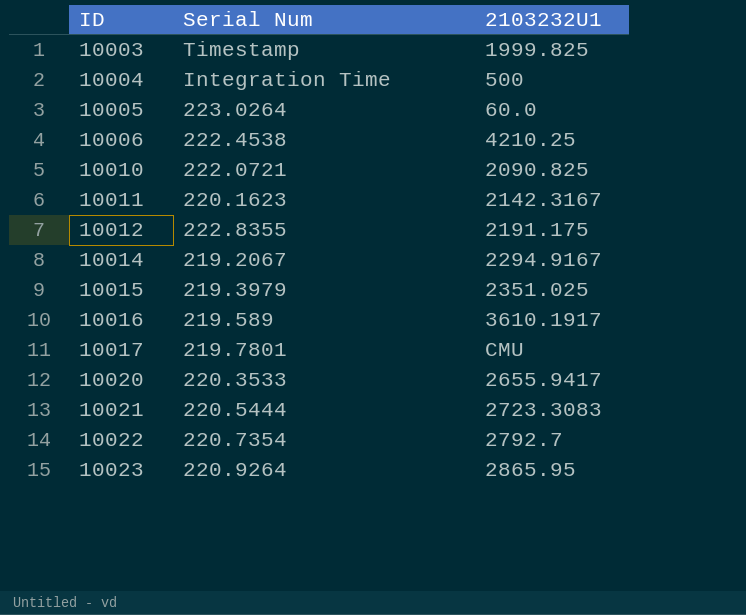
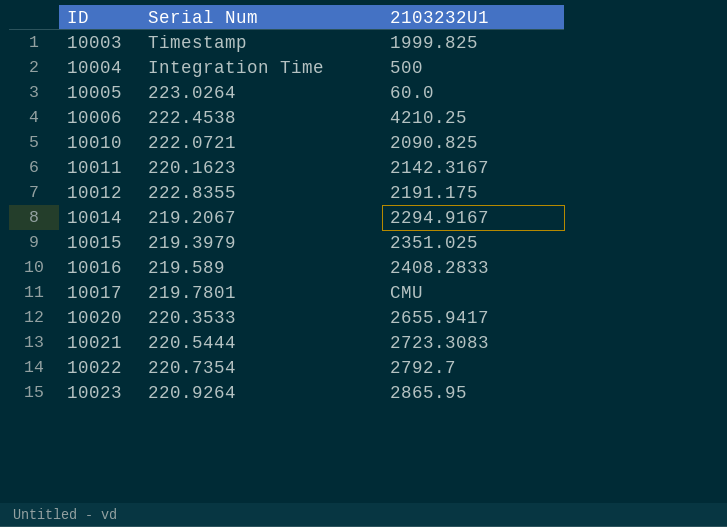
10016 | 2103232U1: 3610.1917 -> 2408.2833

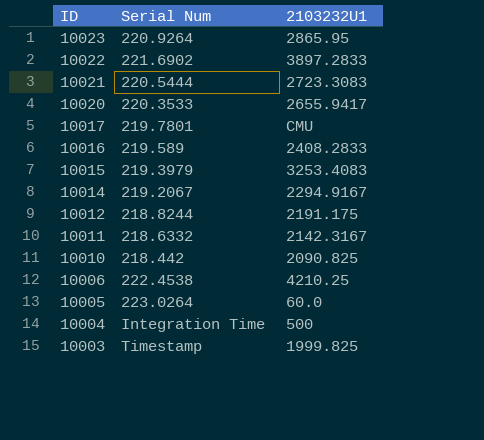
row order: ID ascending -> ID descending
10022 | Serial Num: 220.7354 -> 221.6902
10022 | 2103232U1: 2792.7 -> 3897.2833
10015 | 2103232U1: 2351.025 -> 3253.4083
10012 | Serial Num: 222.8355 -> 218.8244
10011 | Serial Num: 220.1623 -> 218.6332
10010 | Serial Num: 222.0721 -> 218.442

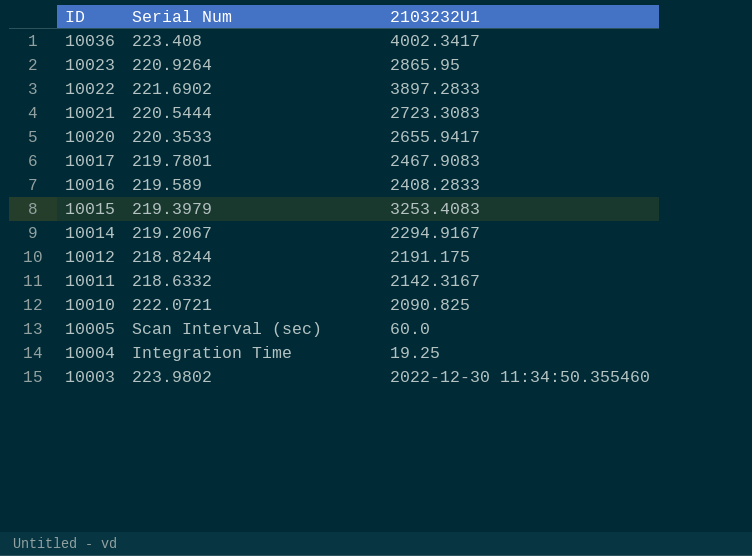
row 10006: 222.4538 | 4210.25 -> none
row 10036: none -> 223.408 | 4002.3417
10017 | 2103232U1: CMU -> 2467.9083
10010 | Serial Num: 218.442 -> 222.0721
10005 | Serial Num: 223.0264 -> Scan Interval (sec)
10004 | 2103232U1: 500 -> 19.25
10003 | Serial Num: Timestamp -> 223.9802
10003 | 2103232U1: 1999.825 -> 2022-12-30 11:34:50.355460

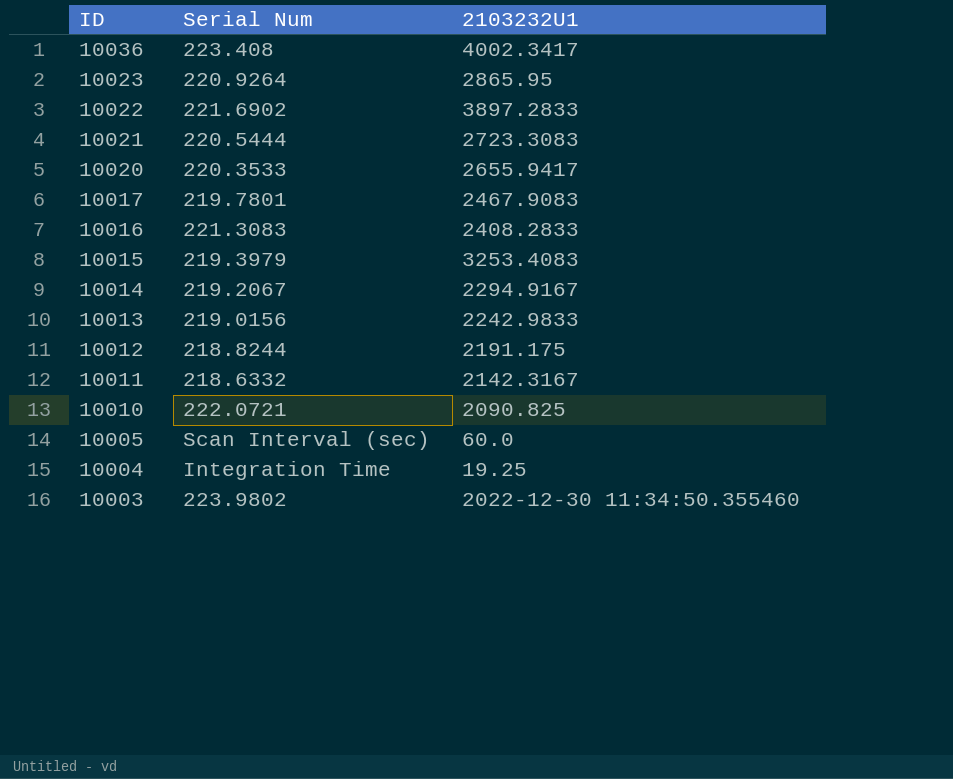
10016 | Serial Num: 219.589 -> 221.3083
row 10013: none -> 219.0156 | 2242.9833

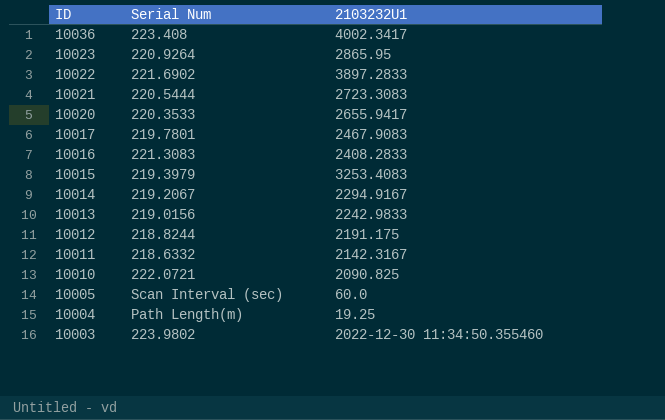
10004 | Serial Num: Integration Time -> Path Length(m)

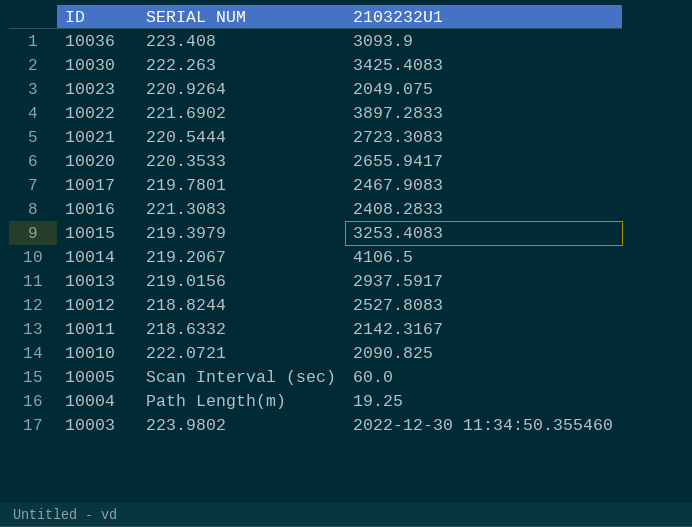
column name: Serial Num -> SERIAL NUM
10036 | 2103232U1: 4002.3417 -> 3093.9
row 10030: none -> 222.263 | 3425.4083
10023 | 2103232U1: 2865.95 -> 2049.075
10014 | 2103232U1: 2294.9167 -> 4106.5
10013 | 2103232U1: 2242.9833 -> 2937.5917
10012 | 2103232U1: 2191.175 -> 2527.8083

